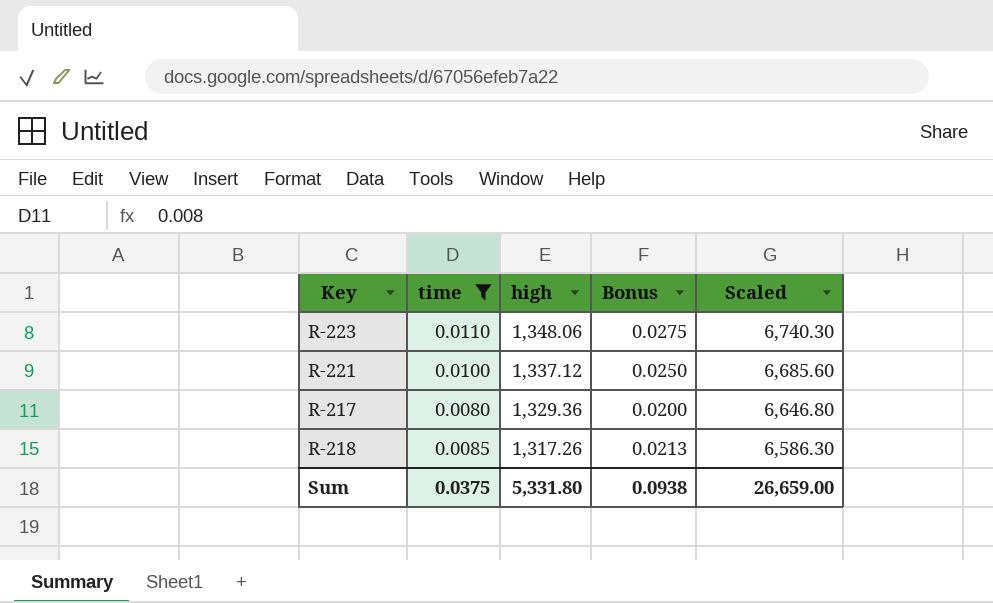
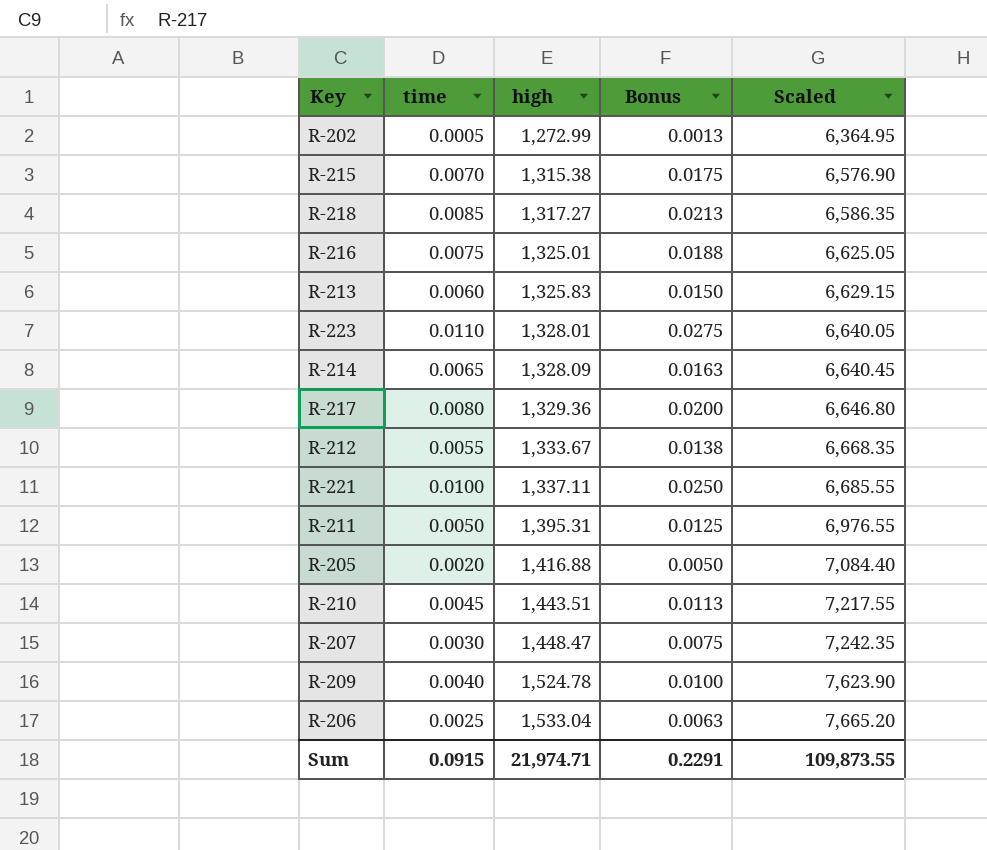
filter: time >= 0.0080 -> none
row order: high descending -> high ascending
R-218 | high: 1,317.26 -> 1,317.27
R-218 | Scaled: 6,586.30 -> 6,586.35
R-223 | high: 1,348.06 -> 1,328.01
R-223 | Scaled: 6,740.30 -> 6,640.05
R-221 | high: 1,337.12 -> 1,337.11
R-221 | Scaled: 6,685.60 -> 6,685.55
Sum | time: 0.0375 -> 0.0915
Sum | high: 5,331.80 -> 21,974.71
Sum | Bonus: 0.0938 -> 0.2291
Sum | Scaled: 26,659.00 -> 109,873.55

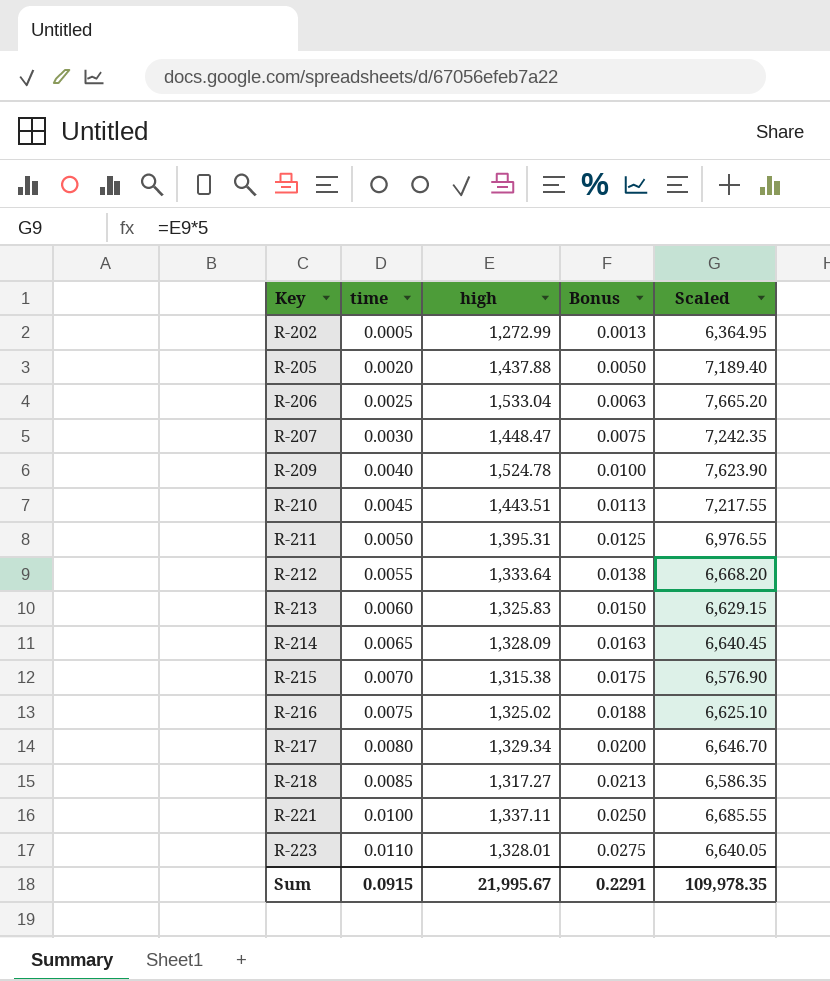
row order: high ascending -> Key ascending
R-205 | high: 1,416.88 -> 1,437.88
R-205 | Scaled: 7,084.40 -> 7,189.40
R-212 | high: 1,333.67 -> 1,333.64
R-212 | Scaled: 6,668.35 -> 6,668.20
R-216 | high: 1,325.01 -> 1,325.02
R-216 | Scaled: 6,625.05 -> 6,625.10
R-217 | high: 1,329.36 -> 1,329.34
R-217 | Scaled: 6,646.80 -> 6,646.70
Sum | high: 21,974.71 -> 21,995.67
Sum | Scaled: 109,873.55 -> 109,978.35

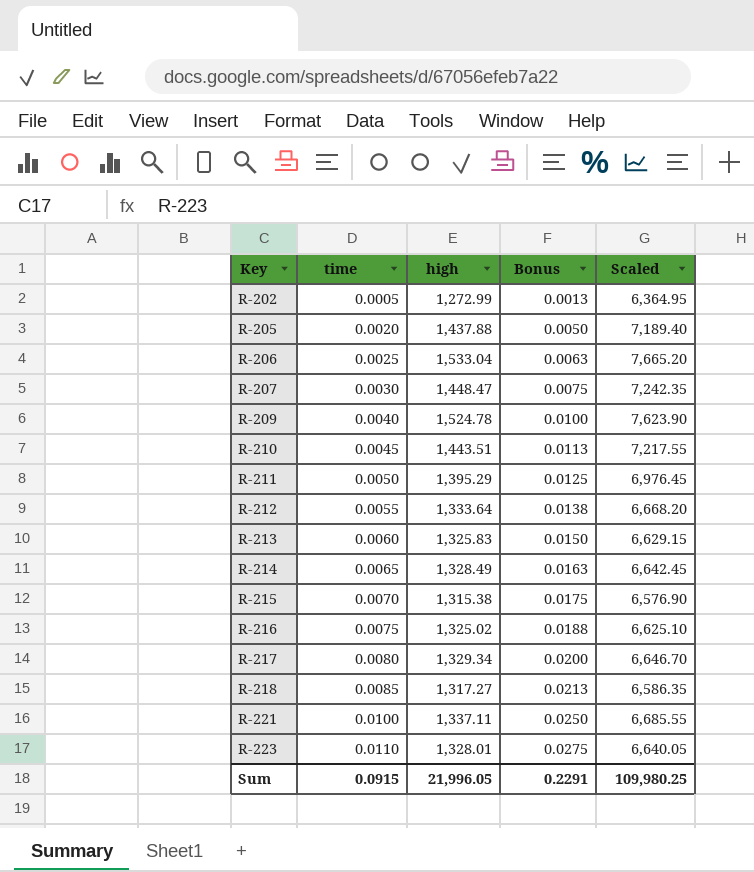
R-211 | high: 1,395.31 -> 1,395.29
R-211 | Scaled: 6,976.55 -> 6,976.45
R-214 | high: 1,328.09 -> 1,328.49
R-214 | Scaled: 6,640.45 -> 6,642.45
Sum | high: 21,995.67 -> 21,996.05
Sum | Scaled: 109,978.35 -> 109,980.25

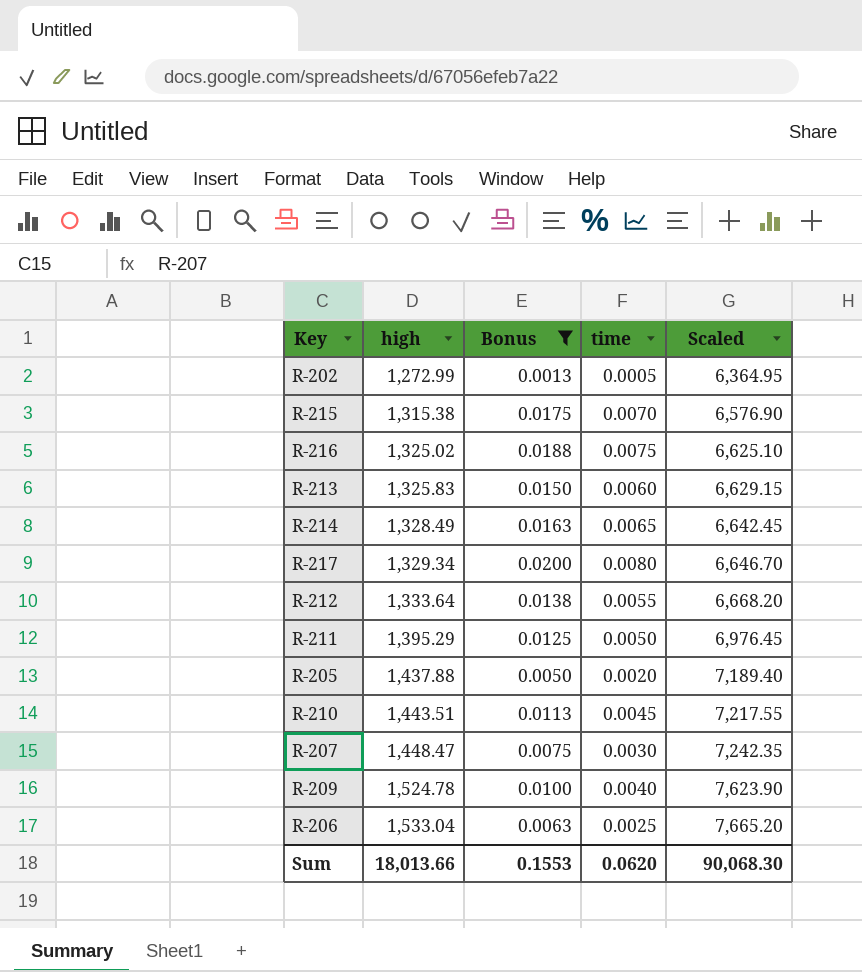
filter: none -> Bonus <= 0.0200
row order: Key ascending -> high ascending
column time | position: 2 -> 4
Sum | high: 21,996.05 -> 18,013.66
Sum | Bonus: 0.2291 -> 0.1553
Sum | time: 0.0915 -> 0.0620
Sum | Scaled: 109,980.25 -> 90,068.30

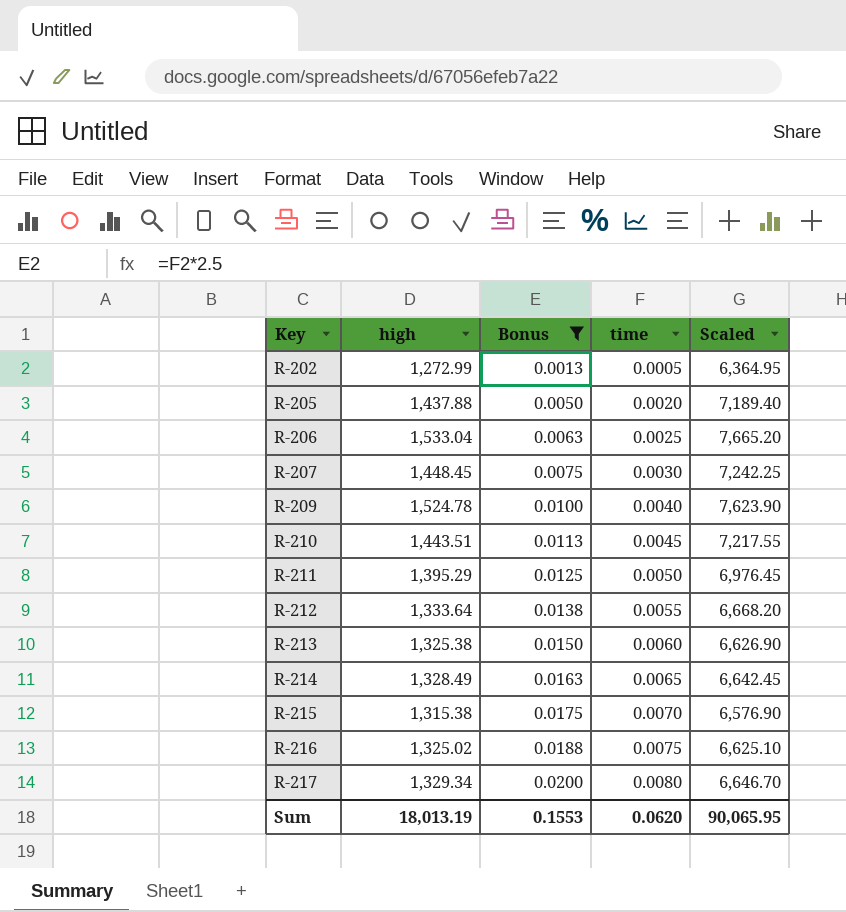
row order: high ascending -> Key ascending
R-207 | high: 1,448.47 -> 1,448.45
R-207 | Scaled: 7,242.35 -> 7,242.25
R-213 | high: 1,325.83 -> 1,325.38
R-213 | Scaled: 6,629.15 -> 6,626.90
Sum | high: 18,013.66 -> 18,013.19
Sum | Scaled: 90,068.30 -> 90,065.95

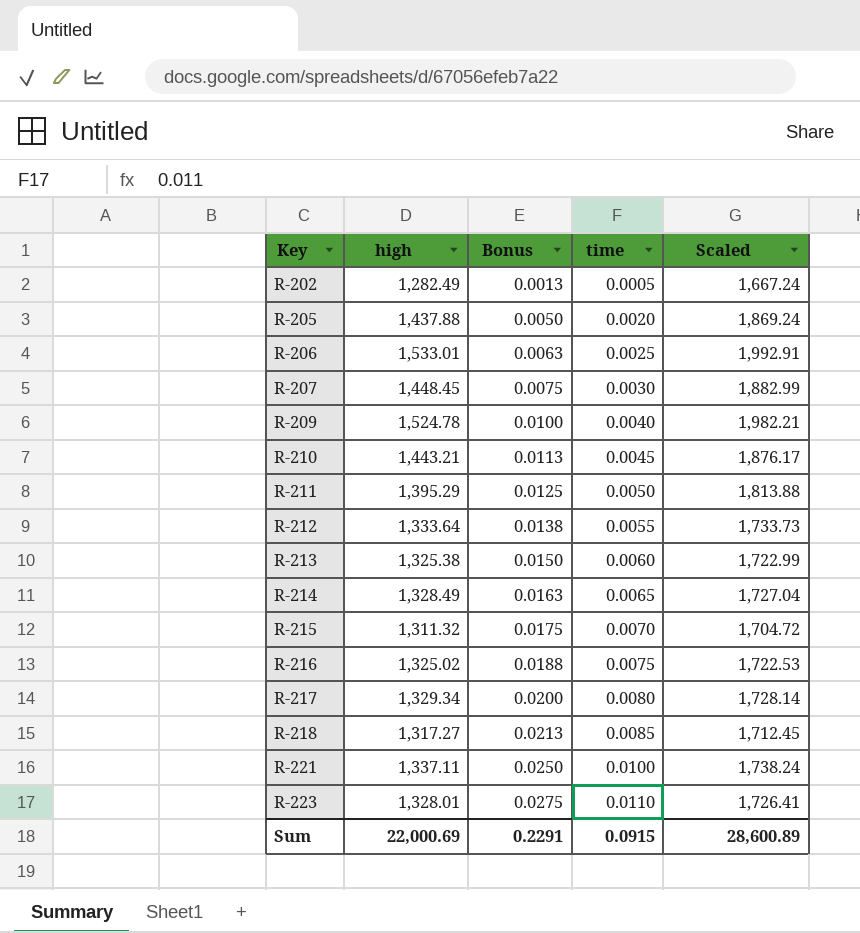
filter: Bonus <= 0.0200 -> none
column Scaled | formula: [high] * 5 -> [high] * 1.3
R-202 | high: 1,272.99 -> 1,282.49
R-206 | high: 1,533.04 -> 1,533.01
R-210 | high: 1,443.51 -> 1,443.21
R-215 | high: 1,315.38 -> 1,311.32
Sum | high: 18,013.19 -> 22,000.69
Sum | Bonus: 0.1553 -> 0.2291
Sum | time: 0.0620 -> 0.0915
Sum | Scaled: 90,065.95 -> 28,600.89

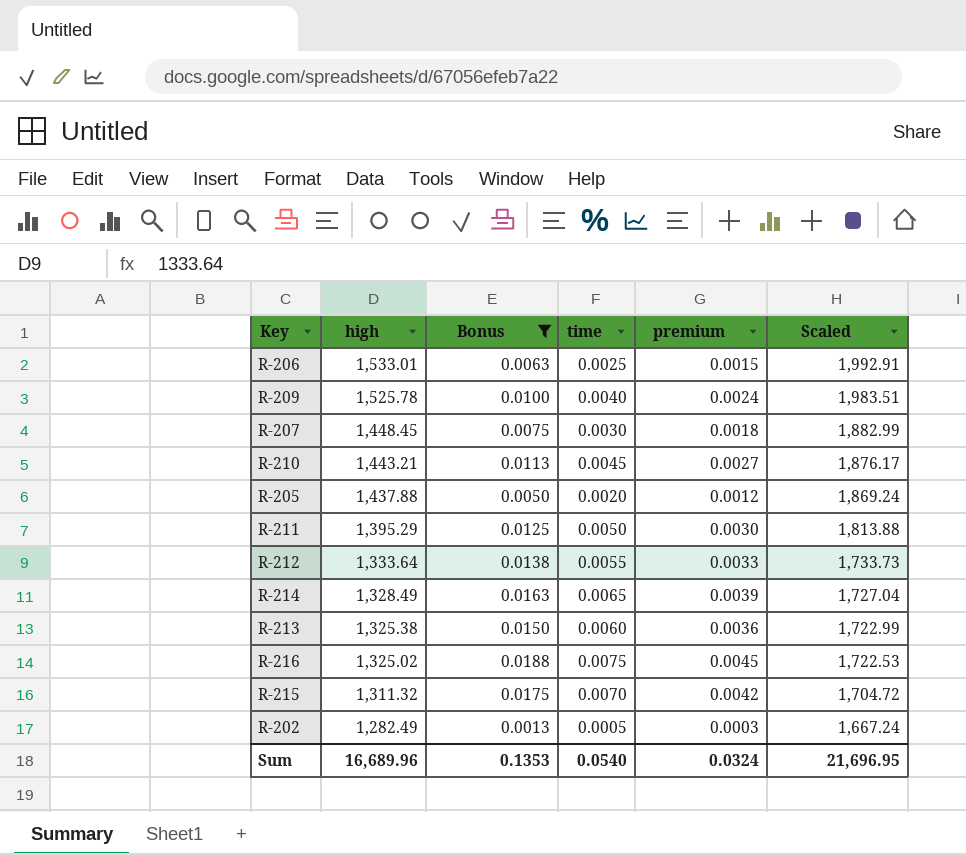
filter: none -> Bonus <= 0.0188
row order: Key ascending -> high descending
column premium | formula: none -> [time] * 0.6
R-209 | high: 1,524.78 -> 1,525.78
R-209 | Scaled: 1,982.21 -> 1,983.51
Sum | high: 22,000.69 -> 16,689.96
Sum | Bonus: 0.2291 -> 0.1353
Sum | time: 0.0915 -> 0.0540
Sum | Scaled: 28,600.89 -> 21,696.95

